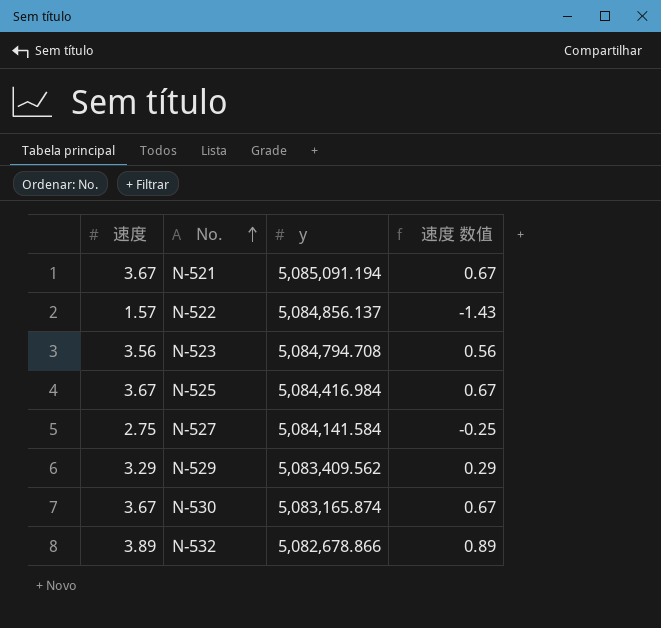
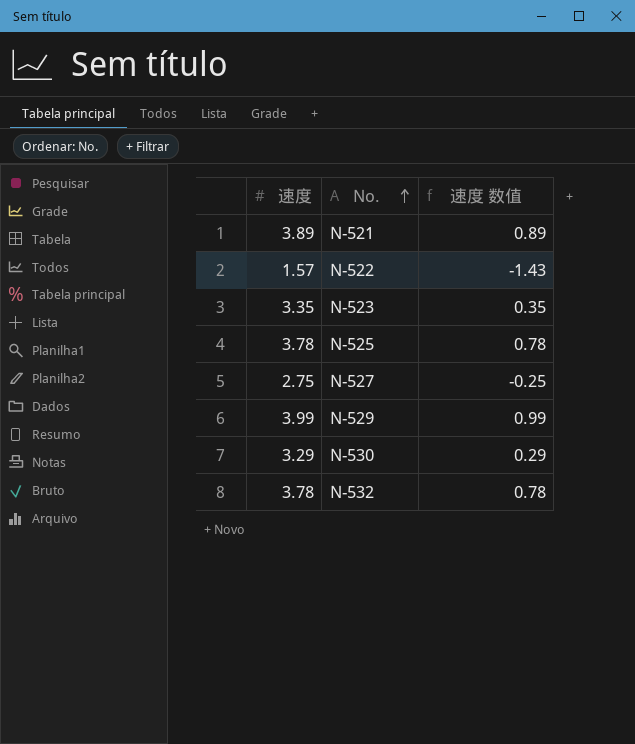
column y | position: 3 -> none
N-521 | 速度: 3.67 -> 3.89
N-521 | 速度 数值: 0.67 -> 0.89
N-523 | 速度: 3.56 -> 3.35
N-523 | 速度 数值: 0.56 -> 0.35
N-525 | 速度: 3.67 -> 3.78
N-525 | 速度 数值: 0.67 -> 0.78
N-529 | 速度: 3.29 -> 3.99
N-529 | 速度 数值: 0.29 -> 0.99
N-530 | 速度: 3.67 -> 3.29
N-530 | 速度 数值: 0.67 -> 0.29
N-532 | 速度: 3.89 -> 3.78
N-532 | 速度 数值: 0.89 -> 0.78

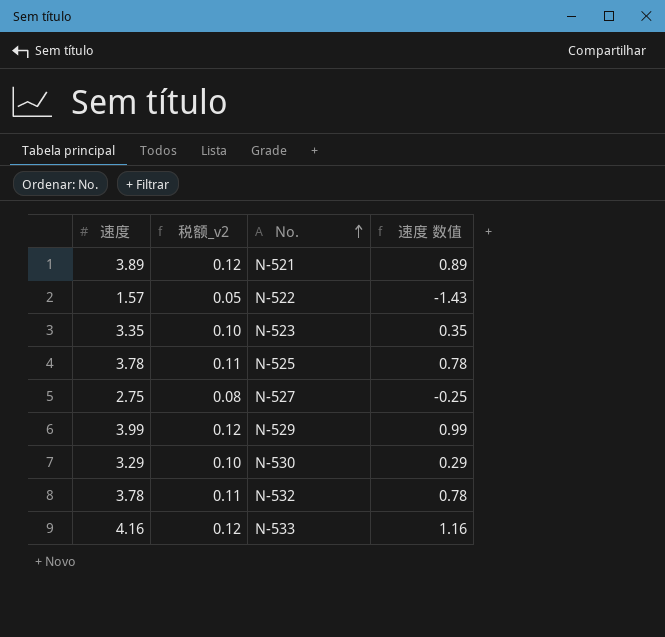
column 税额_v2 | formula: none -> [速度] * 0.03
row N-533: none -> 4.16 | 0.12 | 1.16

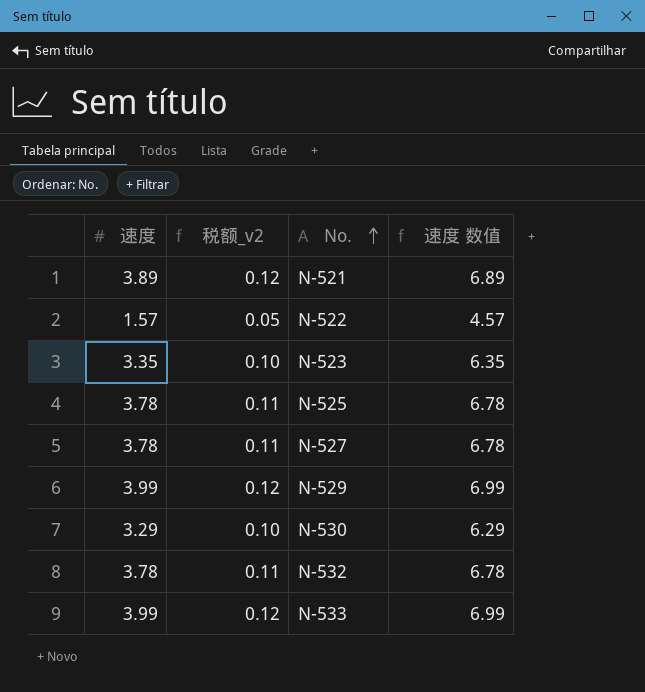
column 速度 数值 | formula: [速度] - 3 -> [速度] + 3
N-527 | 速度: 2.75 -> 3.78
N-527 | 税额_v2: 0.08 -> 0.11
N-533 | 速度: 4.16 -> 3.99

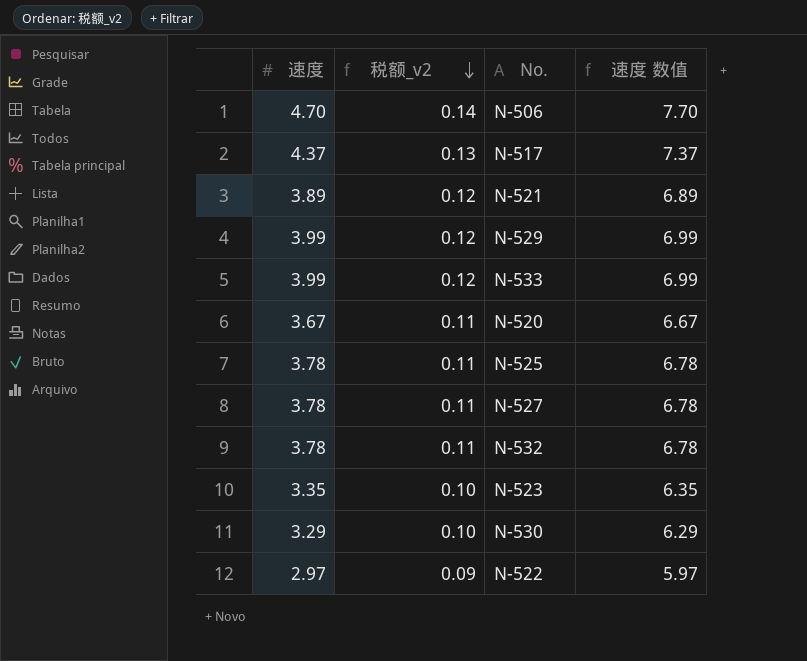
row order: No. ascending -> 税额_v2 descending
row N-506: none -> 4.70 | 0.14 | 7.70
row N-517: none -> 4.37 | 0.13 | 7.37
row N-520: none -> 3.67 | 0.11 | 6.67
N-522 | 速度: 1.57 -> 2.97
N-522 | 税额_v2: 0.05 -> 0.09
N-522 | 速度 数值: 4.57 -> 5.97

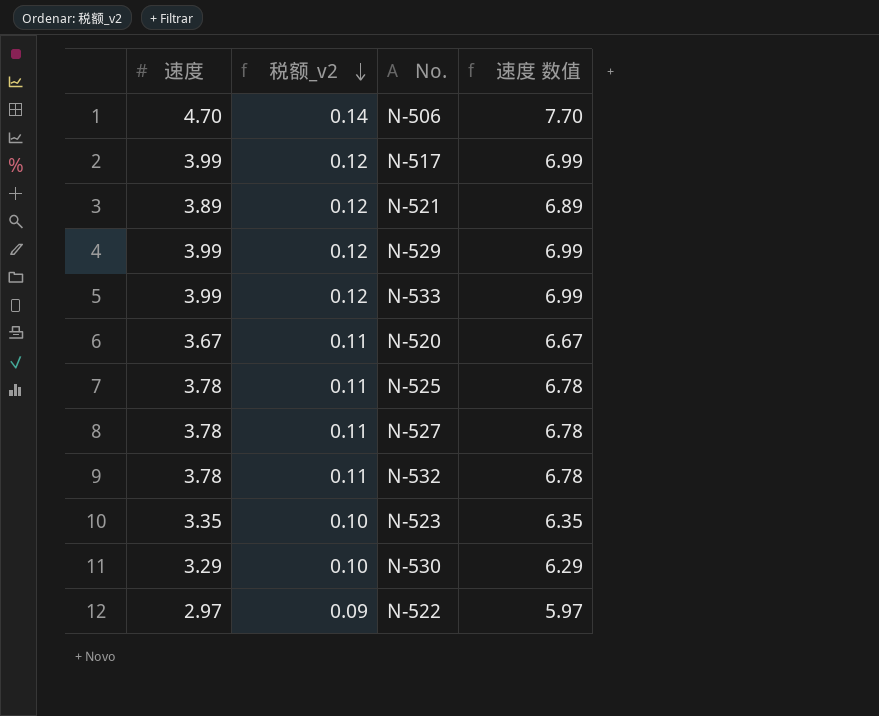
N-517 | 速度: 4.37 -> 3.99
N-517 | 税额_v2: 0.13 -> 0.12
N-517 | 速度 数值: 7.37 -> 6.99

